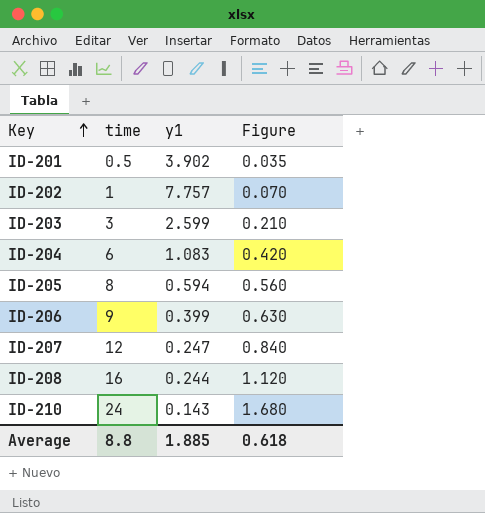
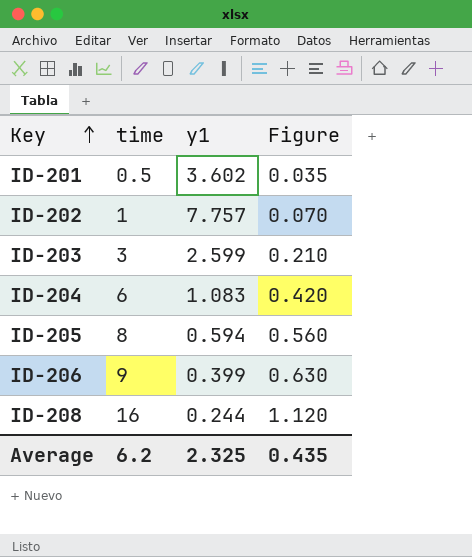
row ID-207: 12 | 0.247 | 0.840 -> none
row ID-210: 24 | 0.143 | 1.680 -> none
ID-201 | y1: 3.902 -> 3.602
Average | time: 8.8 -> 6.2
Average | y1: 1.885 -> 2.325
Average | Figure: 0.618 -> 0.435

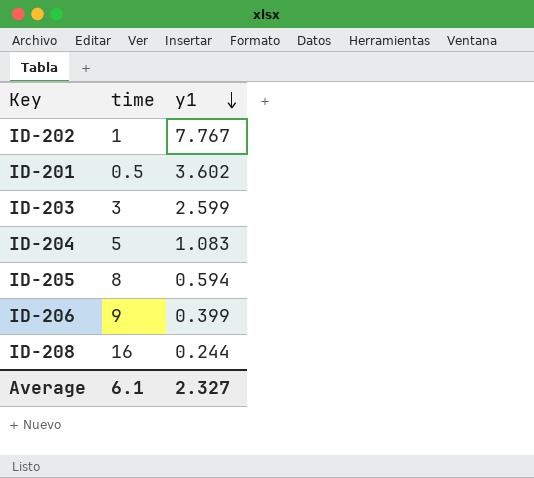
row order: Key ascending -> y1 descending
column Figure | formula: [time] * 0.07 -> none
ID-202 | y1: 7.757 -> 7.767
ID-204 | time: 6 -> 5
Average | time: 6.2 -> 6.1
Average | y1: 2.325 -> 2.327

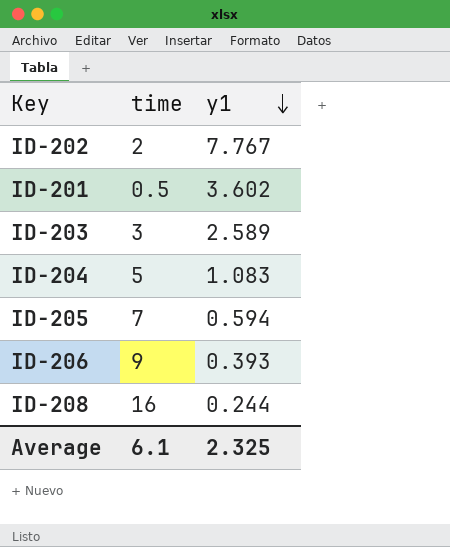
ID-202 | time: 1 -> 2
ID-203 | y1: 2.599 -> 2.589
ID-205 | time: 8 -> 7
ID-206 | y1: 0.399 -> 0.393
Average | y1: 2.327 -> 2.325

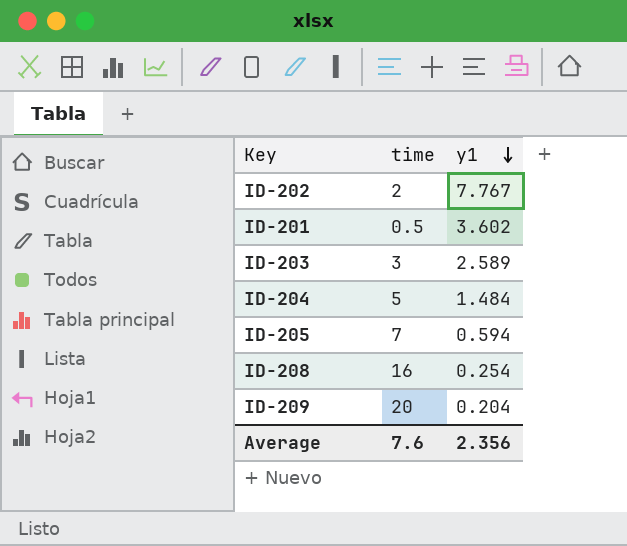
row ID-206: 9 | 0.393 -> none
ID-204 | y1: 1.083 -> 1.484
ID-208 | y1: 0.244 -> 0.254
row ID-209: none -> 20 | 0.204
Average | time: 6.1 -> 7.6
Average | y1: 2.325 -> 2.356

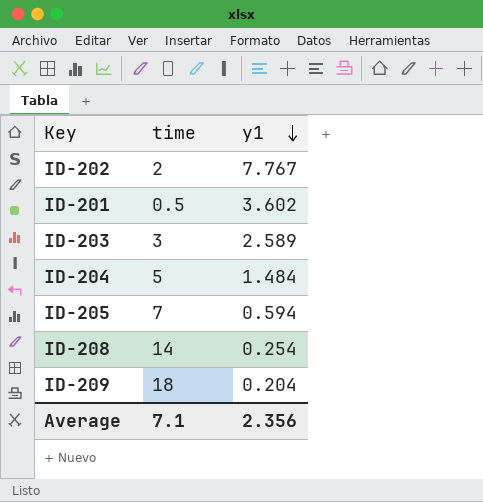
ID-208 | time: 16 -> 14
ID-209 | time: 20 -> 18
Average | time: 7.6 -> 7.1

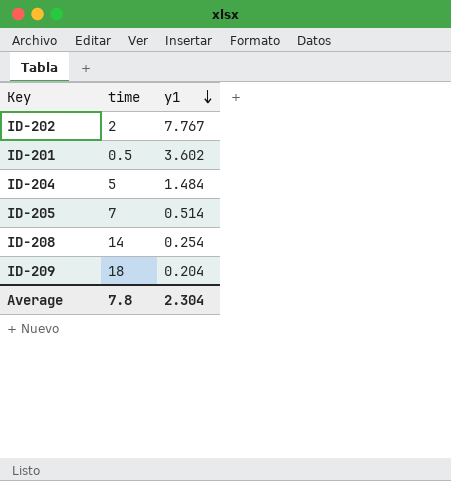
row ID-203: 3 | 2.589 -> none
ID-205 | y1: 0.594 -> 0.514
Average | time: 7.1 -> 7.8
Average | y1: 2.356 -> 2.304

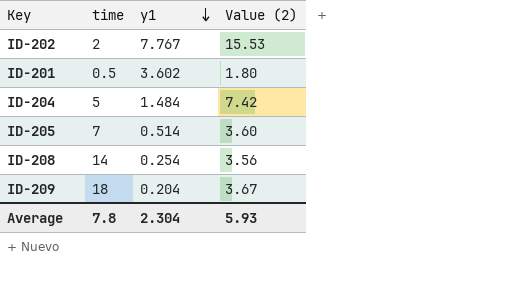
column Value (2) | formula: none -> [time] * [y1]

